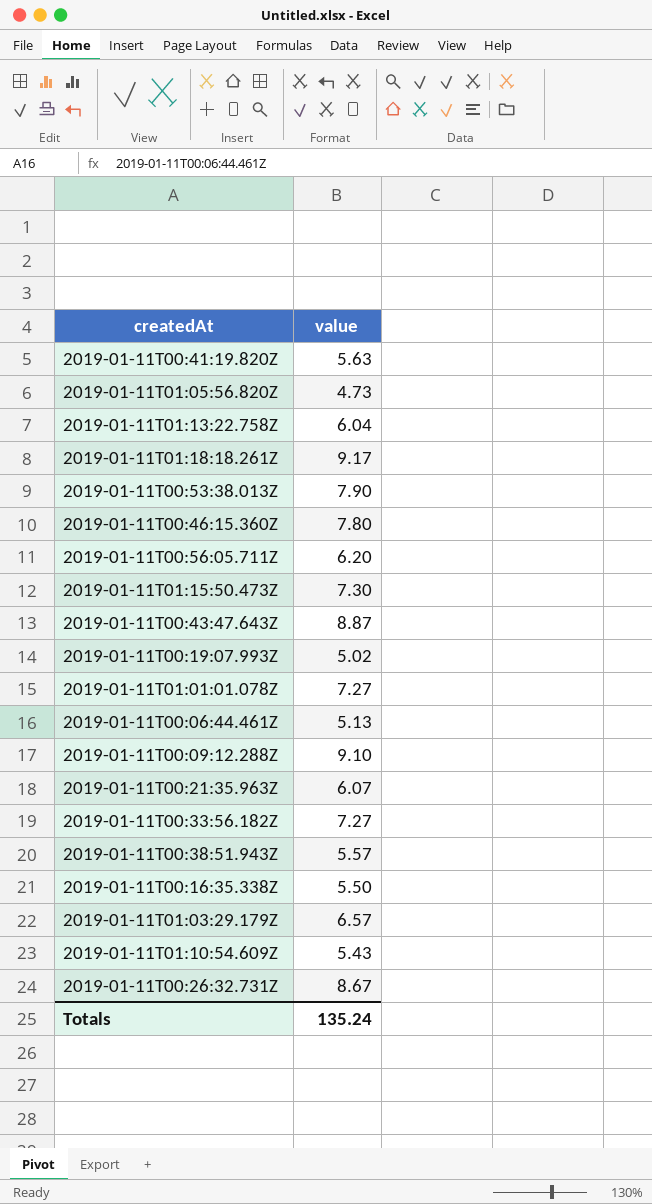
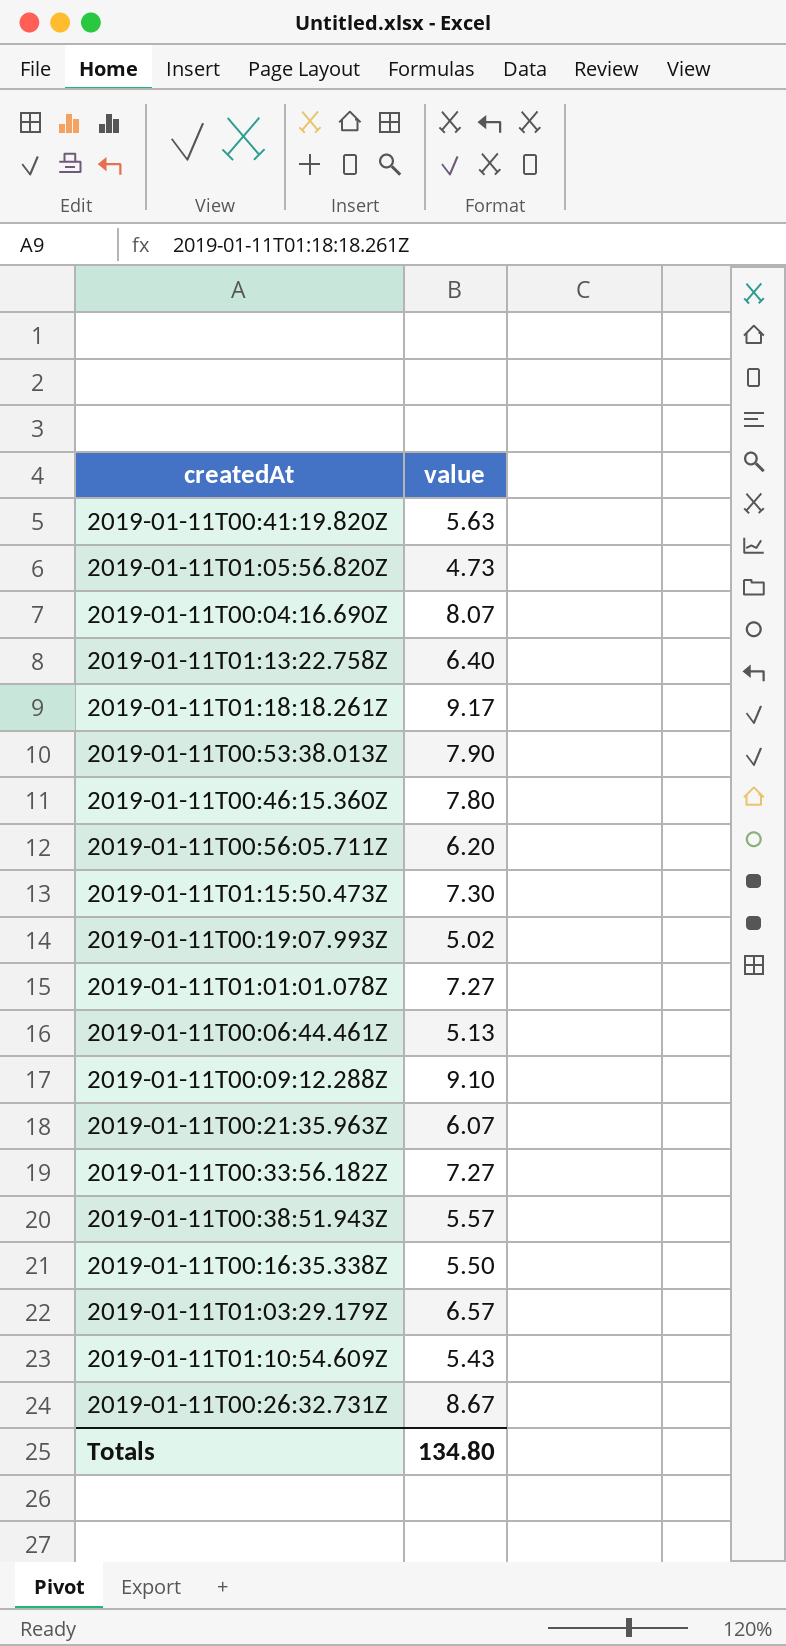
row 2019-01-11T00:43:47.643Z: 8.87 -> none
row 2019-01-11T00:04:16.690Z: none -> 8.07
2019-01-11T01:13:22.758Z | value: 6.04 -> 6.40
Totals | value: 135.24 -> 134.80

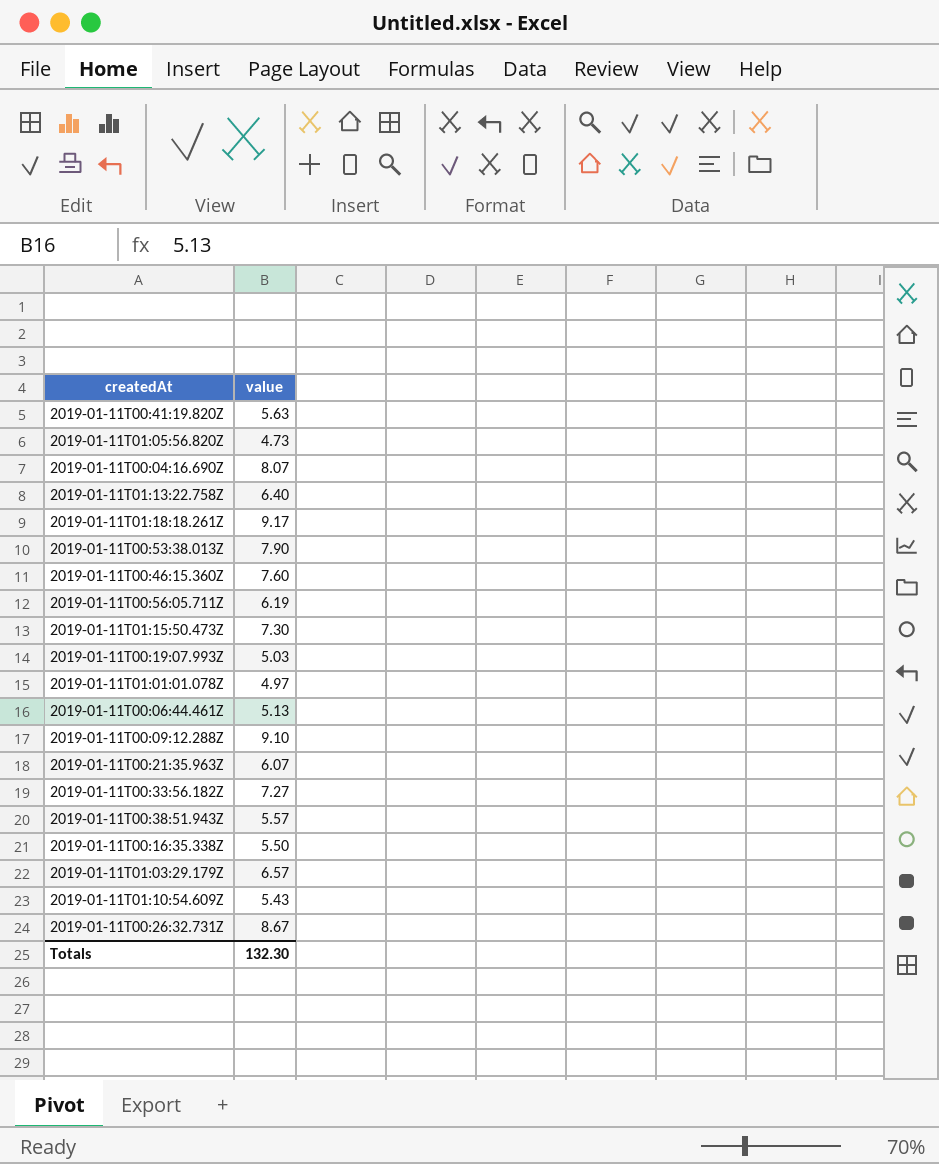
2019-01-11T00:46:15.360Z | value: 7.80 -> 7.60
2019-01-11T00:56:05.711Z | value: 6.20 -> 6.19
2019-01-11T00:19:07.993Z | value: 5.02 -> 5.03
2019-01-11T01:01:01.078Z | value: 7.27 -> 4.97
Totals | value: 134.80 -> 132.30

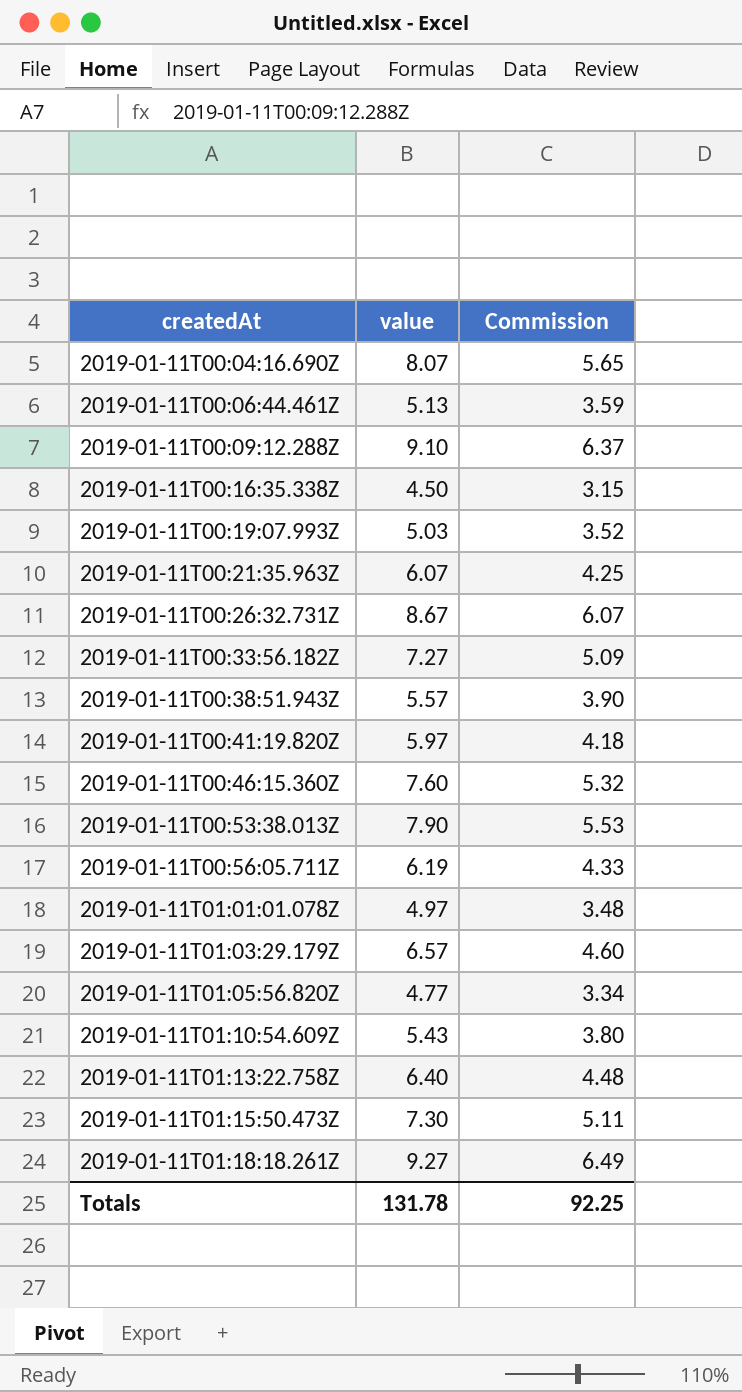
row order: none -> createdAt ascending
column Commission | formula: none -> [value] * 0.7
2019-01-11T00:16:35.338Z | value: 5.50 -> 4.50
2019-01-11T00:41:19.820Z | value: 5.63 -> 5.97
2019-01-11T01:05:56.820Z | value: 4.73 -> 4.77
2019-01-11T01:18:18.261Z | value: 9.17 -> 9.27
Totals | value: 132.30 -> 131.78

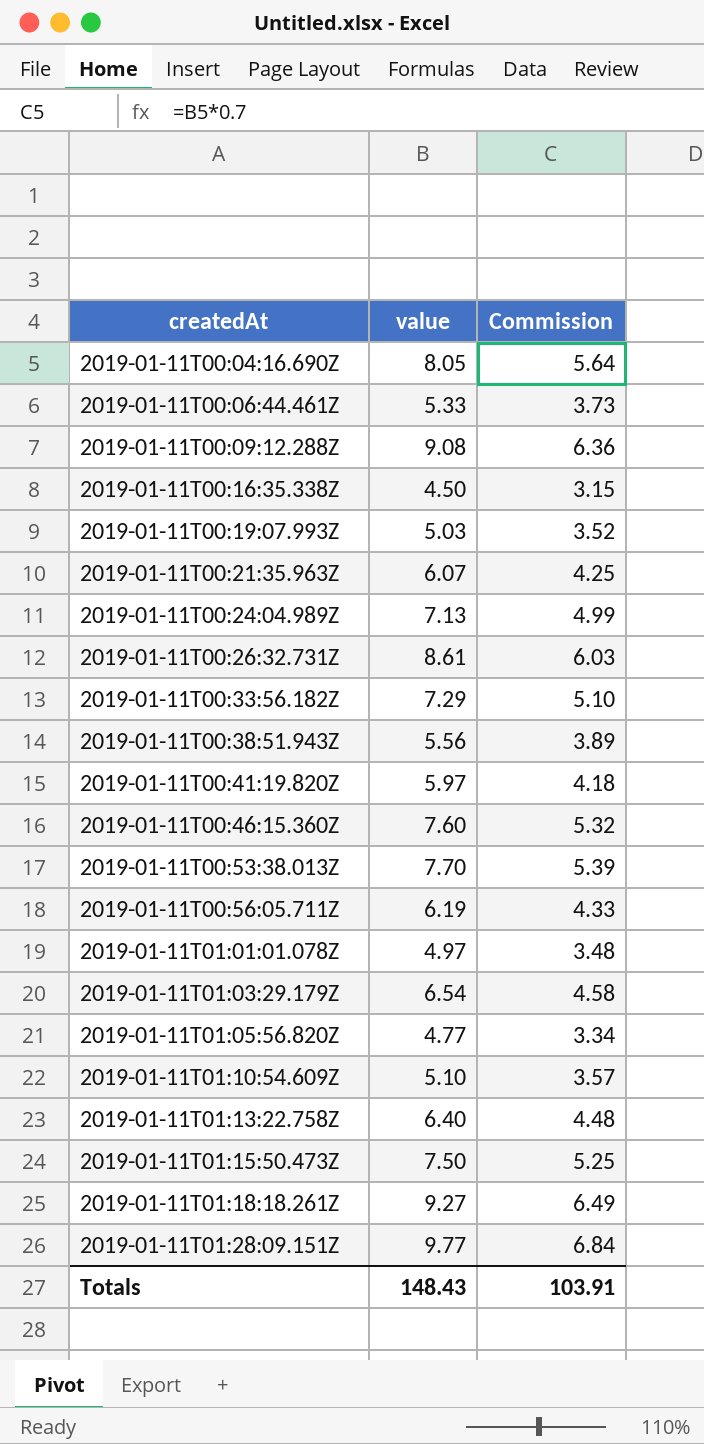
2019-01-11T00:04:16.690Z | value: 8.07 -> 8.05
2019-01-11T00:04:16.690Z | Commission: 5.65 -> 5.64
2019-01-11T00:06:44.461Z | value: 5.13 -> 5.33
2019-01-11T00:06:44.461Z | Commission: 3.59 -> 3.73
2019-01-11T00:09:12.288Z | value: 9.10 -> 9.08
2019-01-11T00:09:12.288Z | Commission: 6.37 -> 6.36
row 2019-01-11T00:24:04.989Z: none -> 7.13 | 4.99
2019-01-11T00:26:32.731Z | value: 8.67 -> 8.61
2019-01-11T00:26:32.731Z | Commission: 6.07 -> 6.03
2019-01-11T00:33:56.182Z | value: 7.27 -> 7.29
2019-01-11T00:33:56.182Z | Commission: 5.09 -> 5.10
2019-01-11T00:38:51.943Z | value: 5.57 -> 5.56
2019-01-11T00:38:51.943Z | Commission: 3.90 -> 3.89
2019-01-11T00:53:38.013Z | value: 7.90 -> 7.70
2019-01-11T00:53:38.013Z | Commission: 5.53 -> 5.39
2019-01-11T01:03:29.179Z | value: 6.57 -> 6.54
2019-01-11T01:03:29.179Z | Commission: 4.60 -> 4.58
2019-01-11T01:10:54.609Z | value: 5.43 -> 5.10
2019-01-11T01:10:54.609Z | Commission: 3.80 -> 3.57
2019-01-11T01:15:50.473Z | value: 7.30 -> 7.50
2019-01-11T01:15:50.473Z | Commission: 5.11 -> 5.25
row 2019-01-11T01:28:09.151Z: none -> 9.77 | 6.84
Totals | value: 131.78 -> 148.43
Totals | Commission: 92.25 -> 103.91

